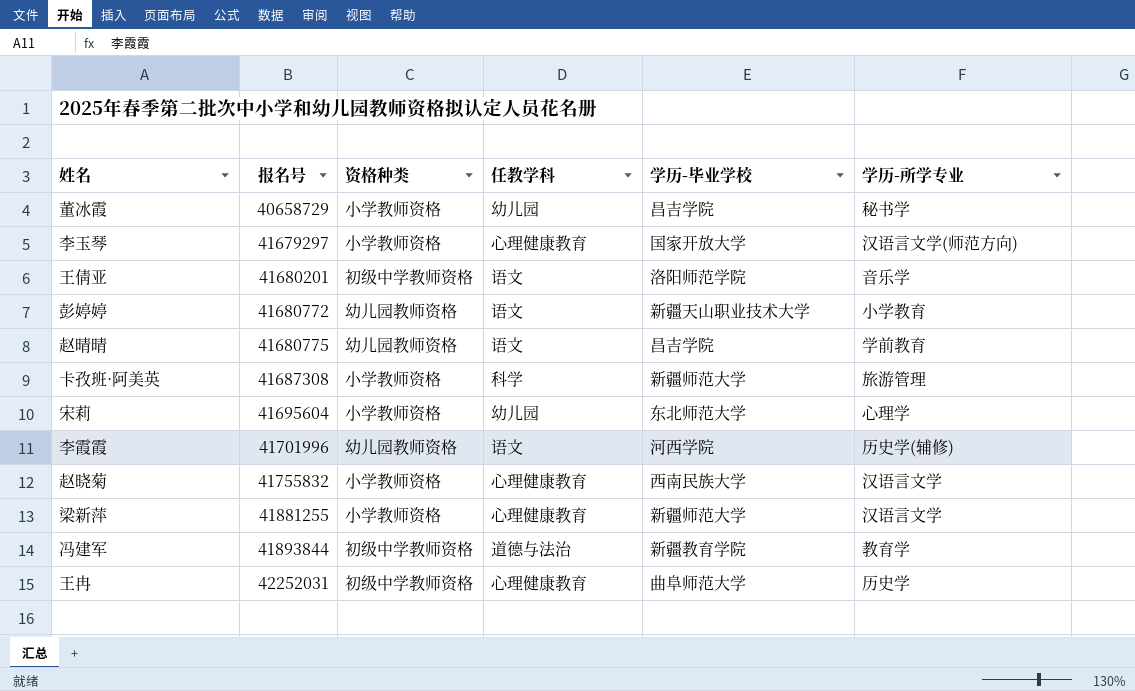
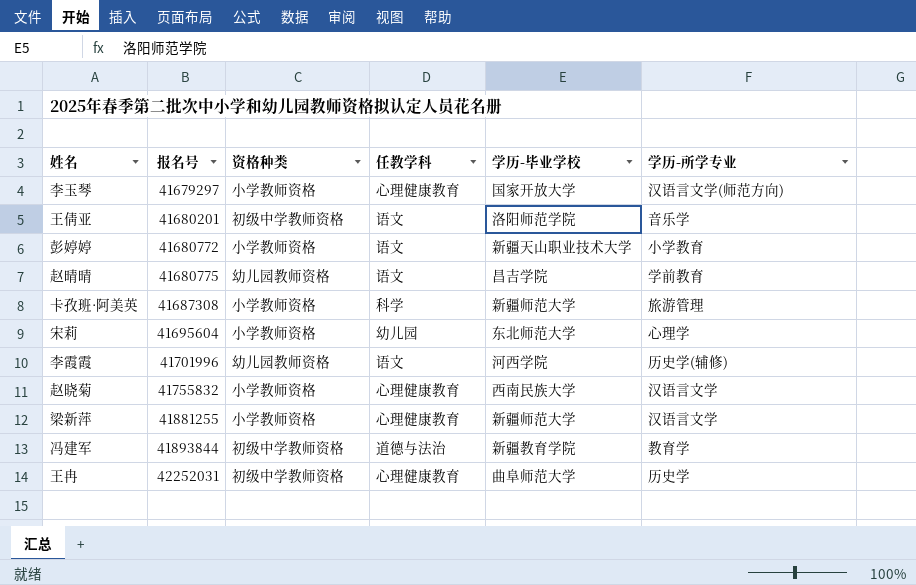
row 董冰霞: 40658729 | 小学教师资格 | 幼儿园 | 昌吉学院 | 秘书学 -> none
彭婷婷 | 资格种类: 幼儿园教师资格 -> 小学教师资格

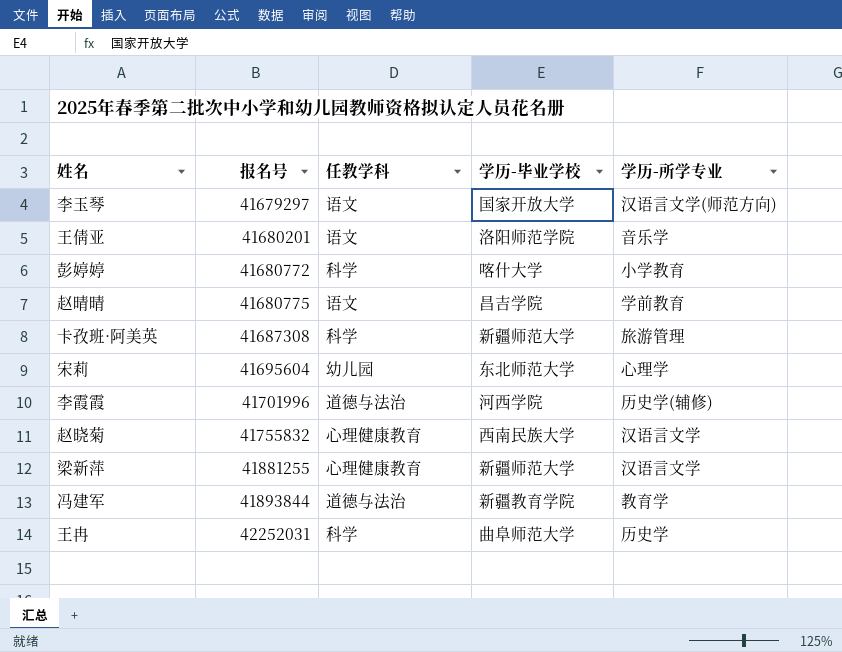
column 资格种类 | position: 3 -> none
李玉琴 | 任教学科: 心理健康教育 -> 语文
彭婷婷 | 任教学科: 语文 -> 科学
彭婷婷 | 学历-毕业学校: 新疆天山职业技术大学 -> 喀什大学
李霞霞 | 任教学科: 语文 -> 道德与法治
王冉 | 任教学科: 心理健康教育 -> 科学

